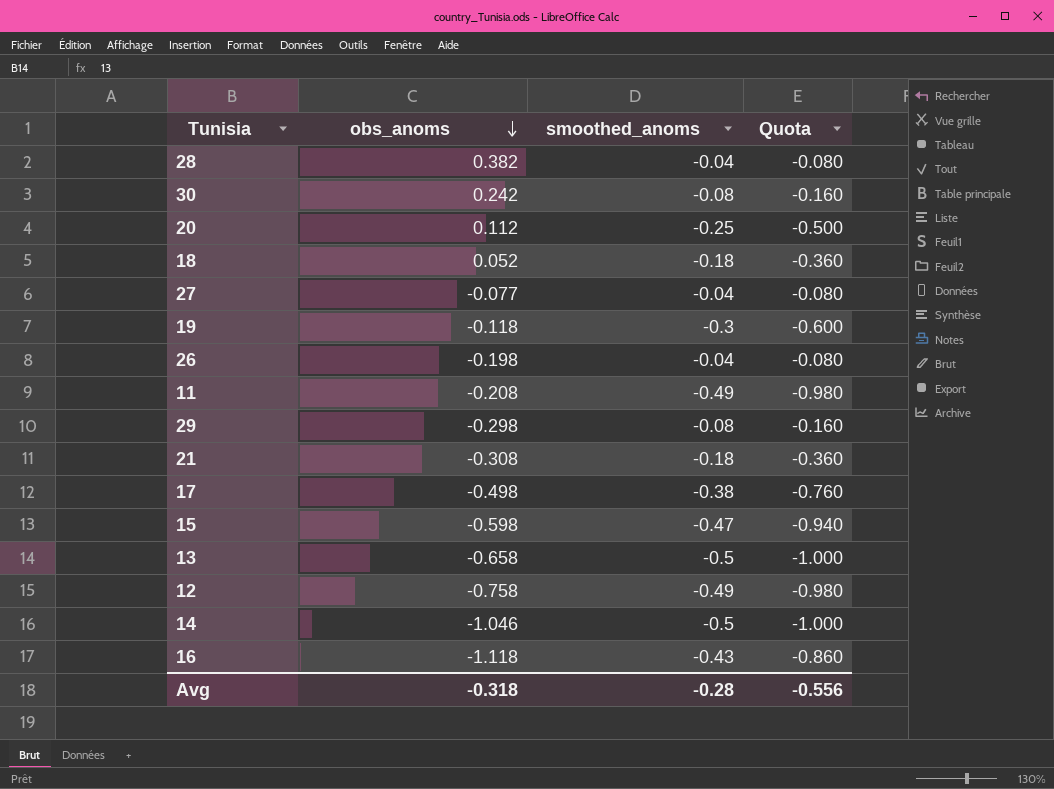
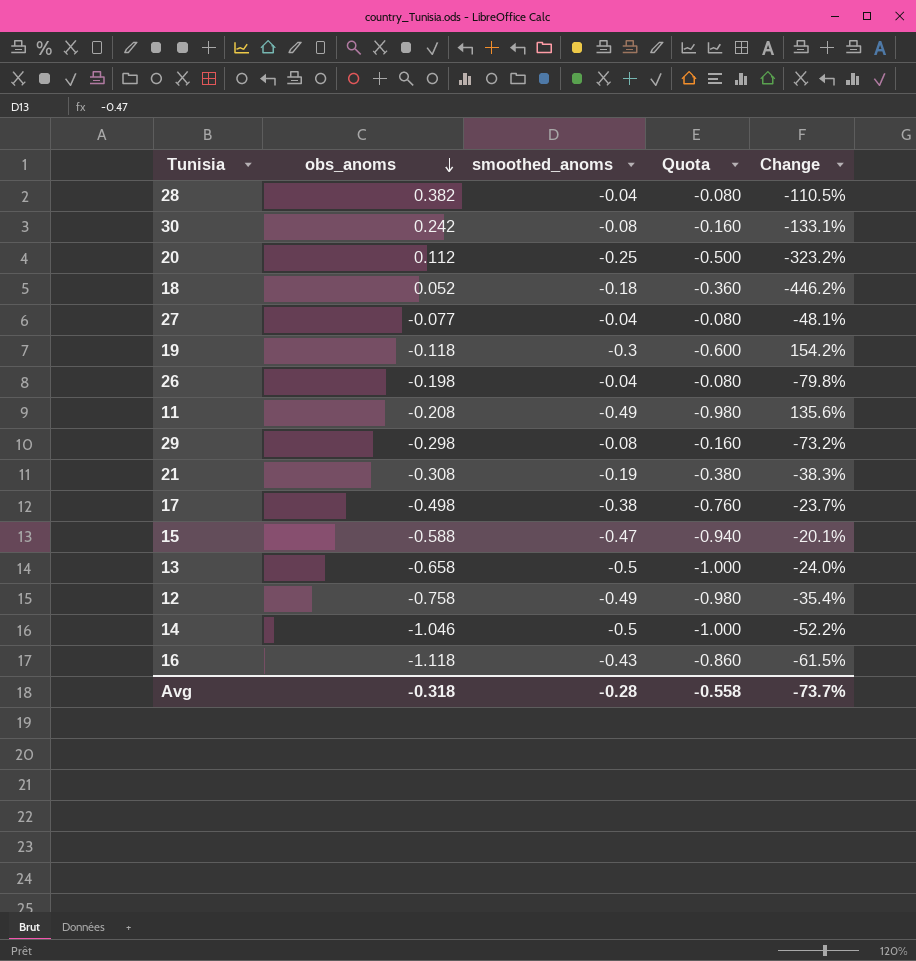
column Change | formula: none -> ([smoothed_anoms] - [obs_anoms]) / [obs_anoms]
21 | smoothed_anoms: -0.18 -> -0.19
21 | Quota: -0.360 -> -0.380
15 | obs_anoms: -0.598 -> -0.588
Avg | Quota: -0.556 -> -0.558

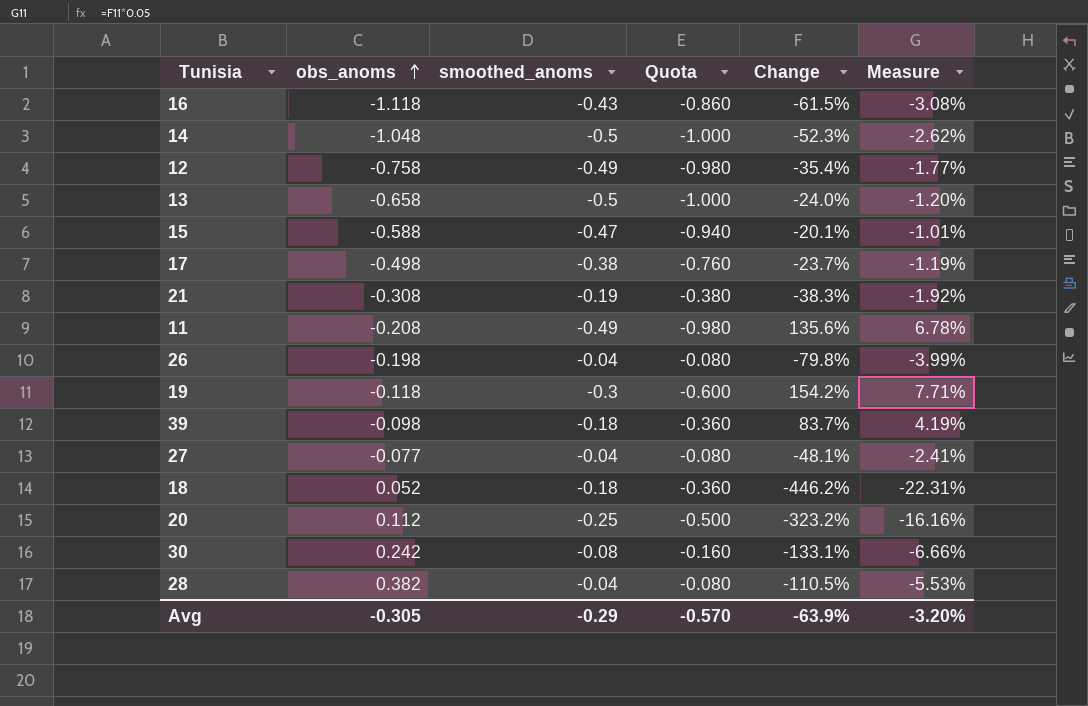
row order: obs_anoms descending -> obs_anoms ascending
column Measure | formula: none -> [Change] * 0.05
row 29: -0.298 | -0.08 | -0.160 | -73.2% -> none
14 | obs_anoms: -1.046 -> -1.048
14 | Change: -52.2% -> -52.3%
row 39: none -> -0.098 | -0.18 | -0.360 | 83.7% | 4.19%
Avg | obs_anoms: -0.318 -> -0.305
Avg | smoothed_anoms: -0.28 -> -0.29
Avg | Quota: -0.558 -> -0.570
Avg | Change: -73.7% -> -63.9%

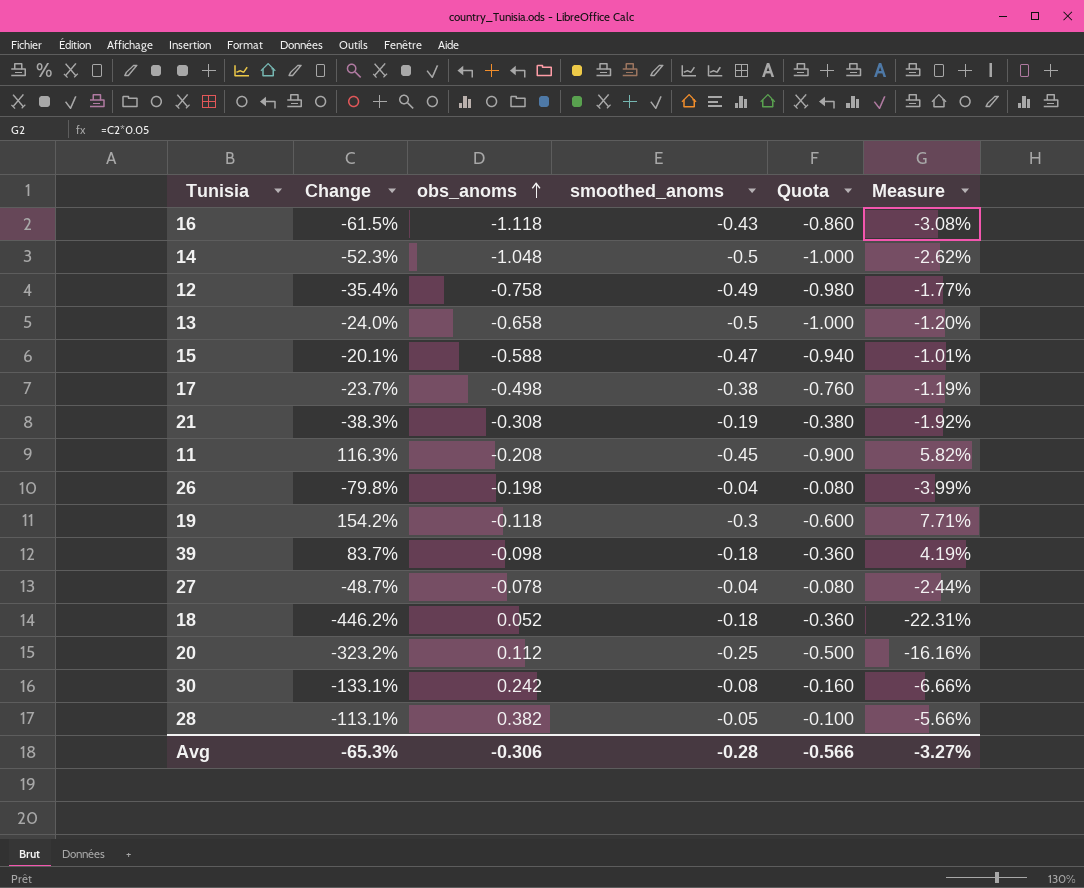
column Change | position: 5 -> 2
11 | Change: 135.6% -> 116.3%
11 | smoothed_anoms: -0.49 -> -0.45
11 | Quota: -0.980 -> -0.900
11 | Measure: 6.78% -> 5.82%
27 | Change: -48.1% -> -48.7%
27 | obs_anoms: -0.077 -> -0.078
27 | Measure: -2.41% -> -2.44%
28 | Change: -110.5% -> -113.1%
28 | smoothed_anoms: -0.04 -> -0.05
28 | Quota: -0.080 -> -0.100
28 | Measure: -5.53% -> -5.66%
Avg | Change: -63.9% -> -65.3%
Avg | obs_anoms: -0.305 -> -0.306
Avg | smoothed_anoms: -0.29 -> -0.28
Avg | Quota: -0.570 -> -0.566
Avg | Measure: -3.20% -> -3.27%

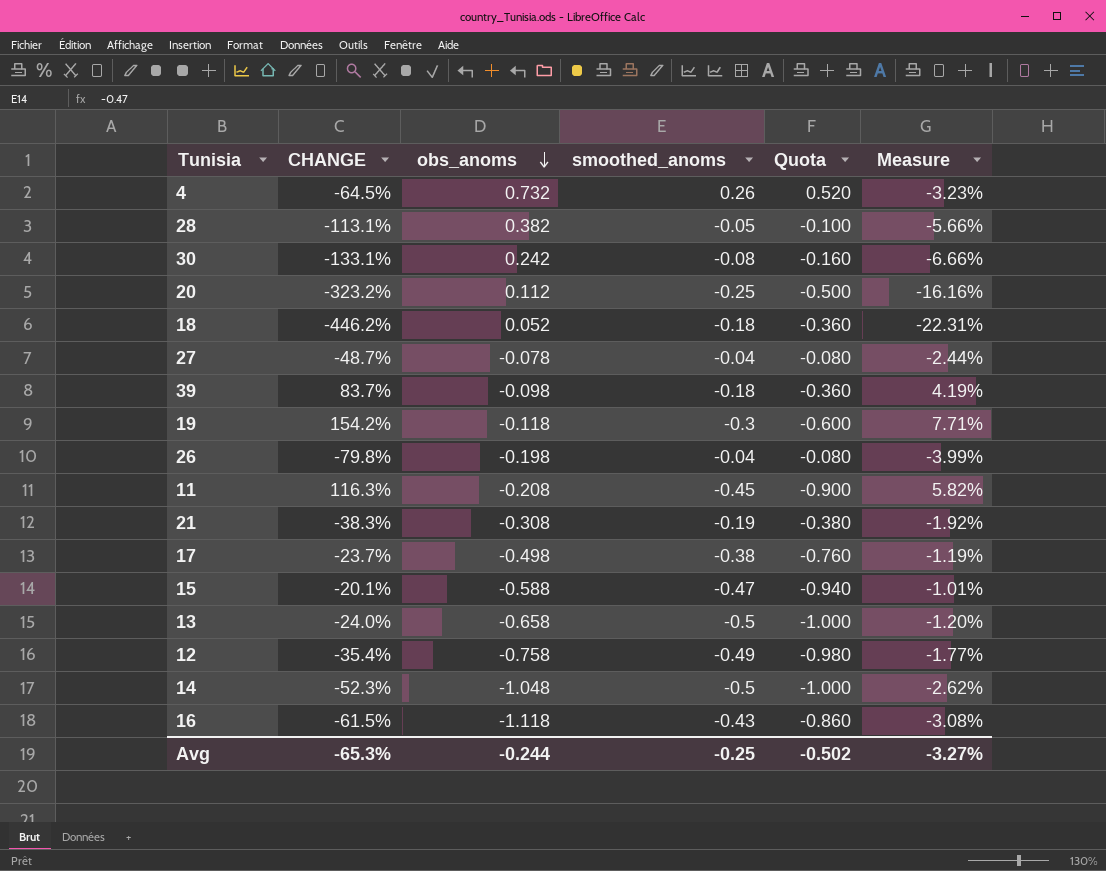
row order: obs_anoms ascending -> obs_anoms descending
column name: Change -> CHANGE
row 4: none -> -64.5% | 0.732 | 0.26 | 0.520 | -3.23%
Avg | obs_anoms: -0.306 -> -0.244
Avg | smoothed_anoms: -0.28 -> -0.25
Avg | Quota: -0.566 -> -0.502

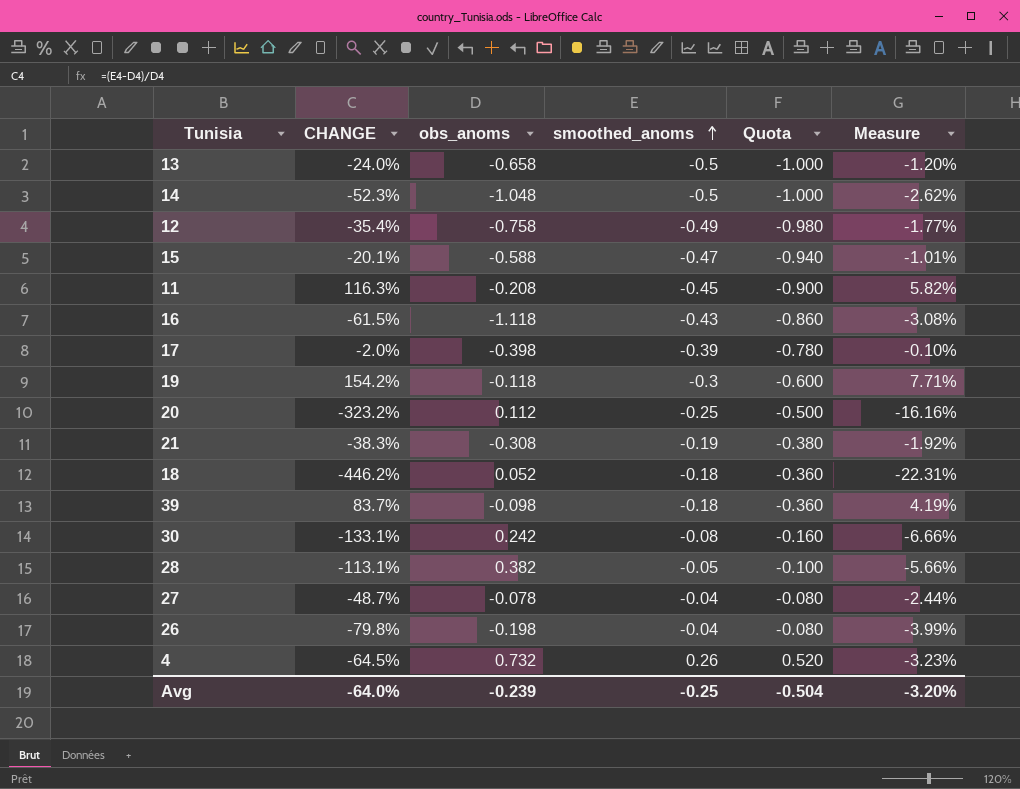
row order: obs_anoms descending -> smoothed_anoms ascending
17 | CHANGE: -23.7% -> -2.0%
17 | obs_anoms: -0.498 -> -0.398
17 | smoothed_anoms: -0.38 -> -0.39
17 | Quota: -0.760 -> -0.780
17 | Measure: -1.19% -> -0.10%
Avg | CHANGE: -65.3% -> -64.0%
Avg | obs_anoms: -0.244 -> -0.239
Avg | Quota: -0.502 -> -0.504
Avg | Measure: -3.27% -> -3.20%

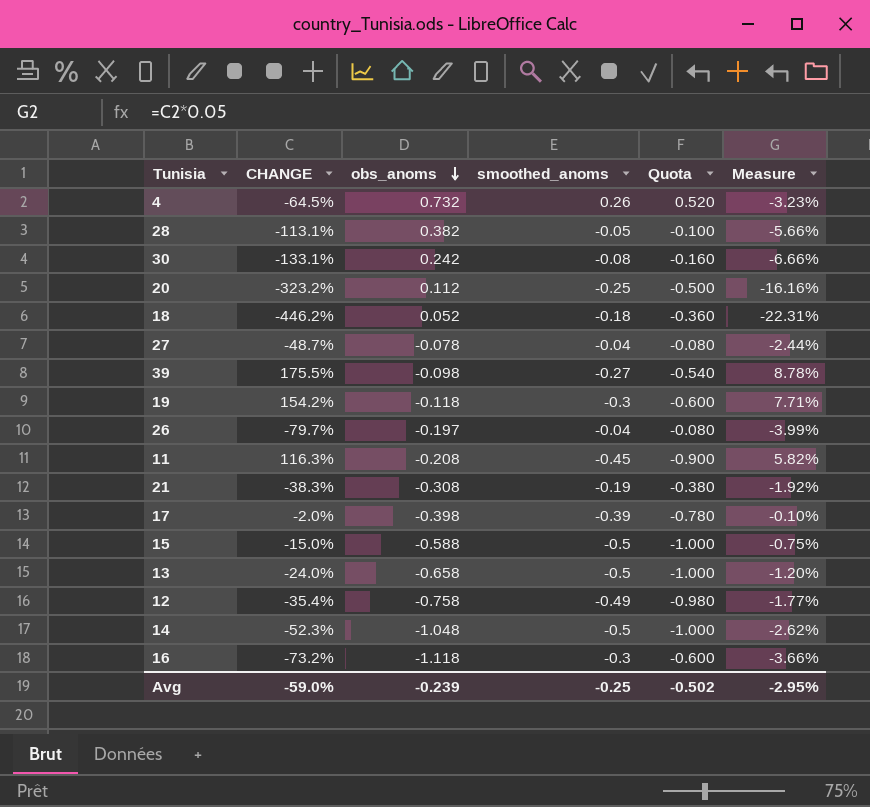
row order: smoothed_anoms ascending -> obs_anoms descending
39 | CHANGE: 83.7% -> 175.5%
39 | smoothed_anoms: -0.18 -> -0.27
39 | Quota: -0.360 -> -0.540
39 | Measure: 4.19% -> 8.78%
26 | CHANGE: -79.8% -> -79.7%
26 | obs_anoms: -0.198 -> -0.197
15 | CHANGE: -20.1% -> -15.0%
15 | smoothed_anoms: -0.47 -> -0.5
15 | Quota: -0.940 -> -1.000
15 | Measure: -1.01% -> -0.75%
16 | CHANGE: -61.5% -> -73.2%
16 | smoothed_anoms: -0.43 -> -0.3
16 | Quota: -0.860 -> -0.600
16 | Measure: -3.08% -> -3.66%
Avg | CHANGE: -64.0% -> -59.0%
Avg | Quota: -0.504 -> -0.502
Avg | Measure: -3.20% -> -2.95%

